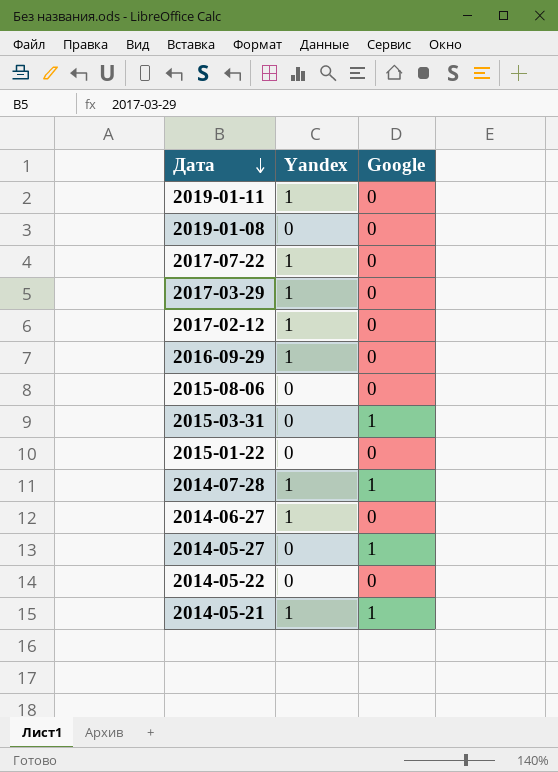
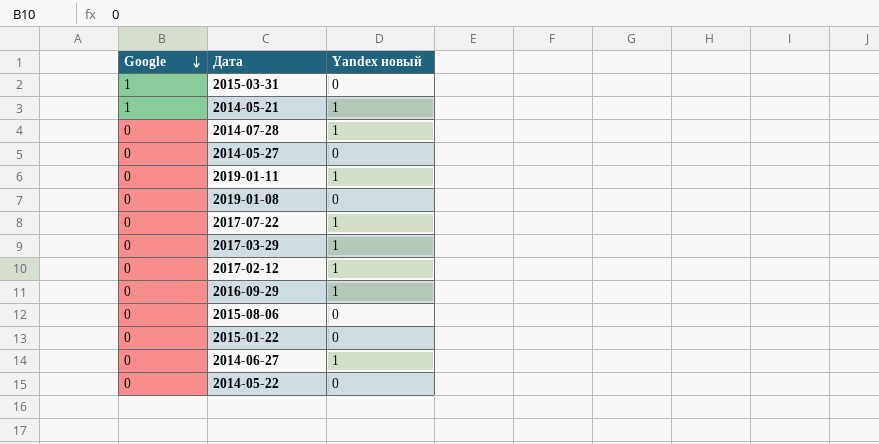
row order: Дата descending -> Google descending
column Google | position: 3 -> 1
column name: Yandex -> Yandex новый
2014-07-28 | Google: 1 -> 0
2014-05-27 | Google: 1 -> 0

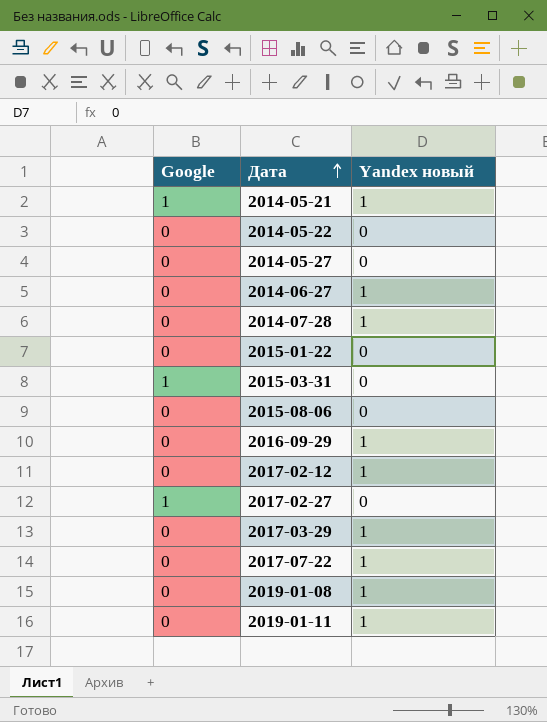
row order: Google descending -> Дата ascending
row 2017-02-27: none -> 1 | 0
2019-01-08 | Yandex новый: 0 -> 1

